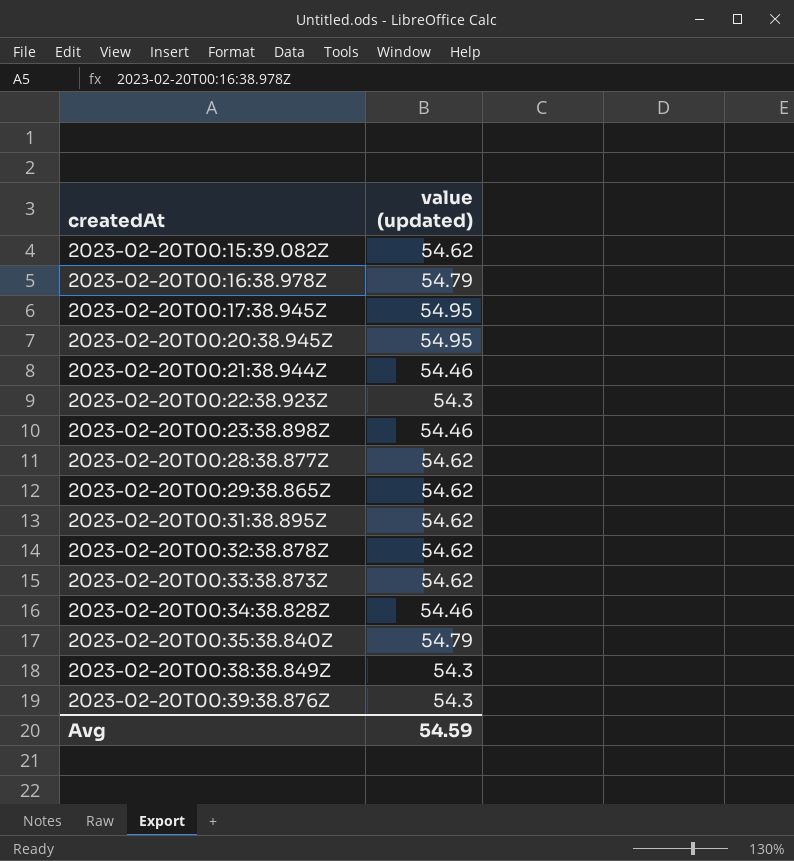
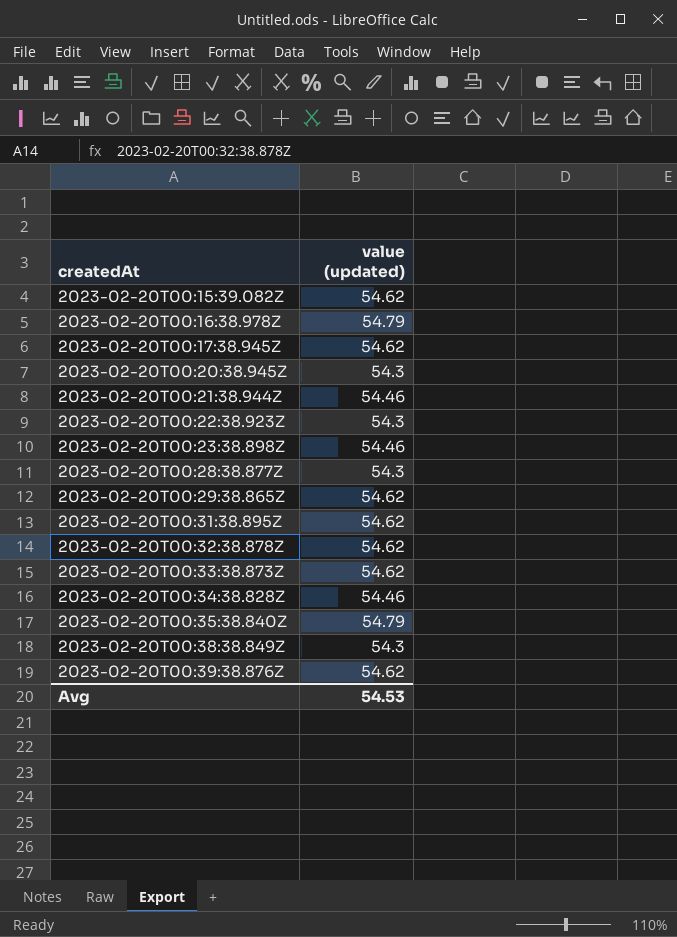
2023-02-20T00:17:38.945Z | value (updated): 54.95 -> 54.62
2023-02-20T00:20:38.945Z | value (updated): 54.95 -> 54.3
2023-02-20T00:28:38.877Z | value (updated): 54.62 -> 54.3
2023-02-20T00:39:38.876Z | value (updated): 54.3 -> 54.62
Avg | value (updated): 54.59 -> 54.53

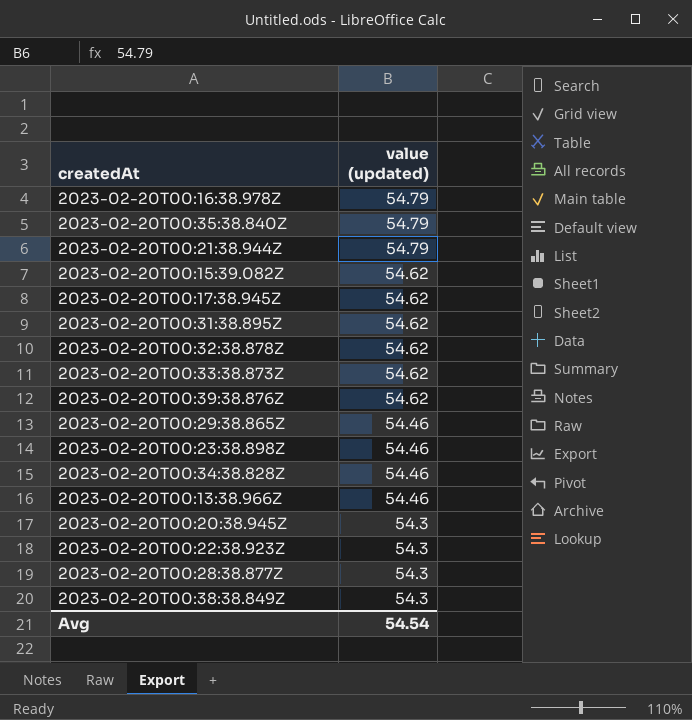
row order: createdAt ascending -> value (updated) descending
2023-02-20T00:21:38.944Z | value (updated): 54.46 -> 54.79
2023-02-20T00:29:38.865Z | value (updated): 54.62 -> 54.46
row 2023-02-20T00:13:38.966Z: none -> 54.46
Avg | value (updated): 54.53 -> 54.54

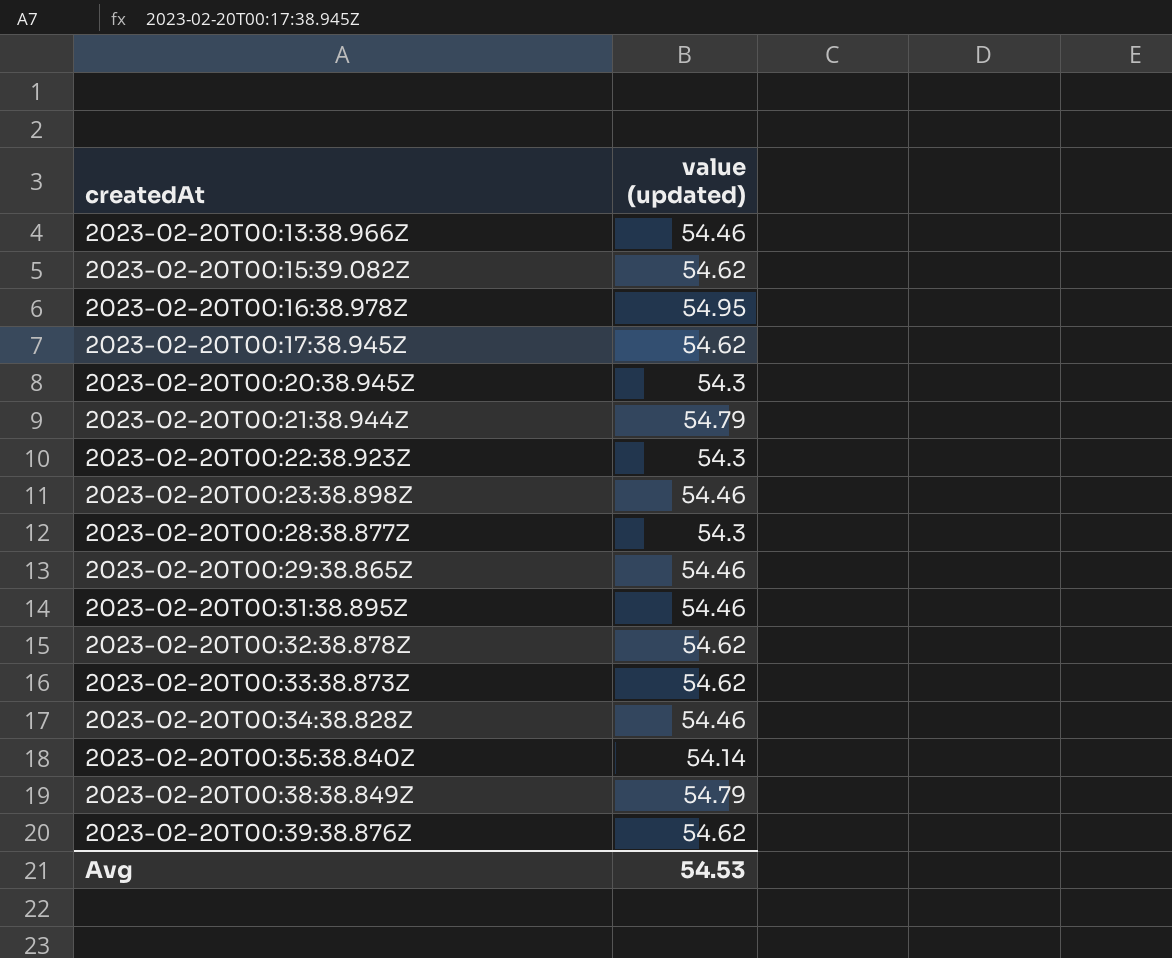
row order: value (updated) descending -> createdAt ascending
2023-02-20T00:16:38.978Z | value (updated): 54.79 -> 54.95
2023-02-20T00:31:38.895Z | value (updated): 54.62 -> 54.46
2023-02-20T00:35:38.840Z | value (updated): 54.79 -> 54.14
2023-02-20T00:38:38.849Z | value (updated): 54.3 -> 54.79
Avg | value (updated): 54.54 -> 54.53

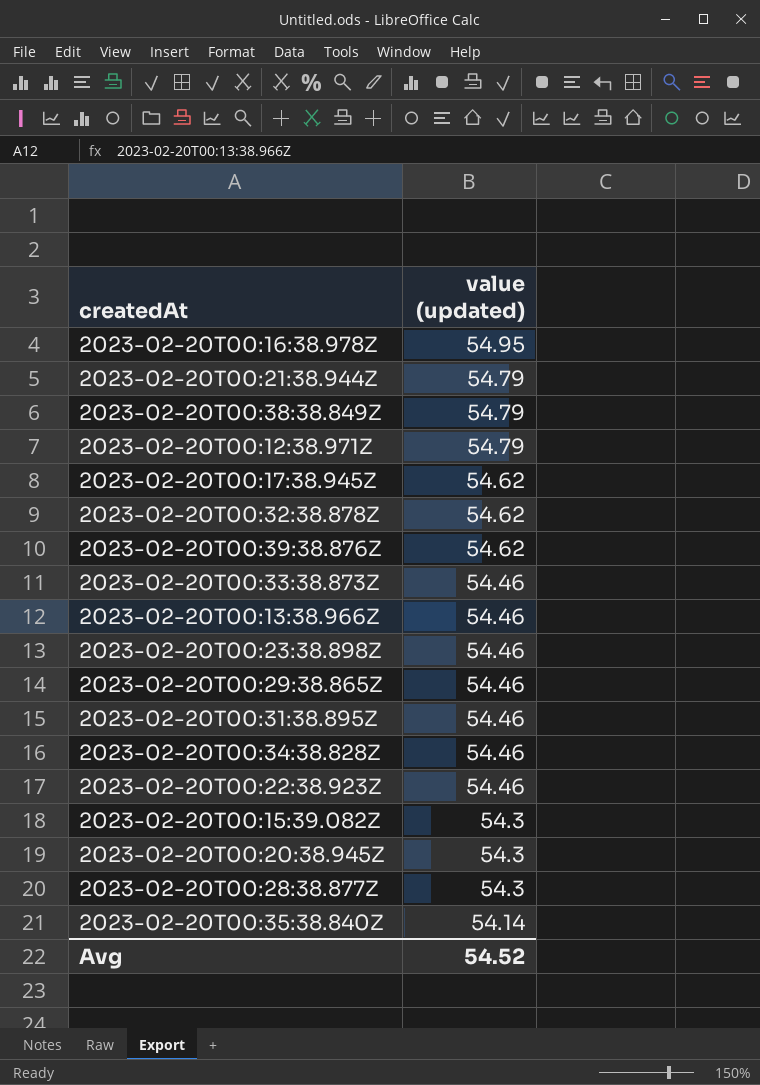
row order: createdAt ascending -> value (updated) descending
row 2023-02-20T00:12:38.971Z: none -> 54.79
2023-02-20T00:33:38.873Z | value (updated): 54.62 -> 54.46
2023-02-20T00:22:38.923Z | value (updated): 54.3 -> 54.46
2023-02-20T00:15:39.082Z | value (updated): 54.62 -> 54.3
Avg | value (updated): 54.53 -> 54.52

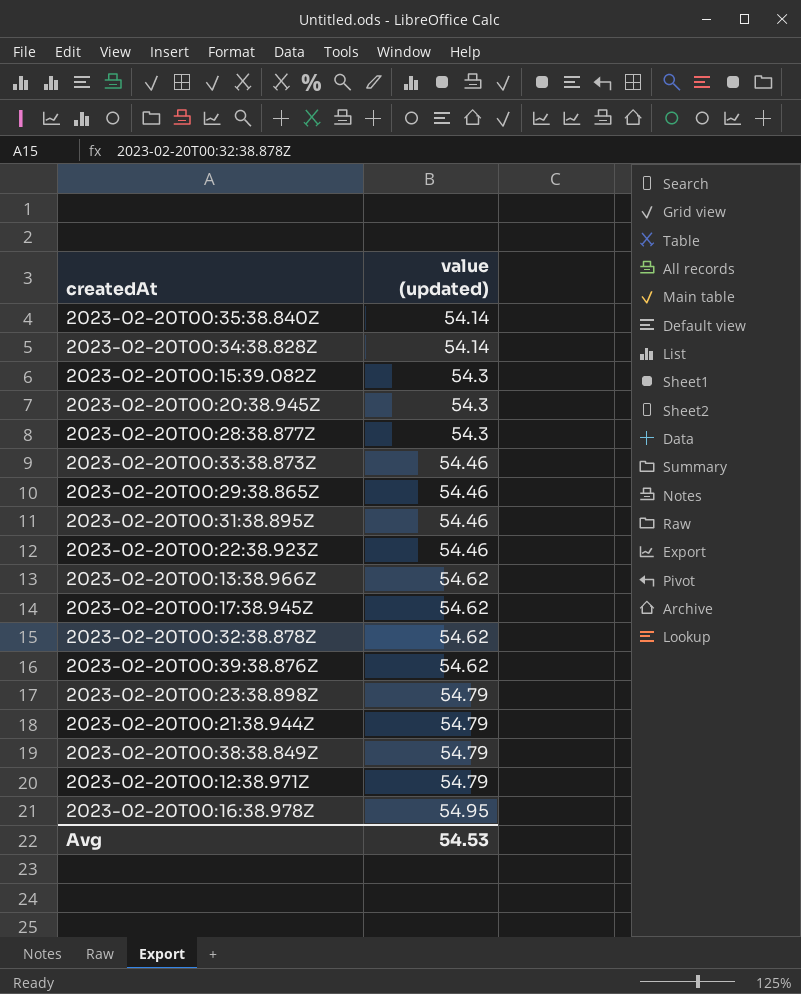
row order: value (updated) descending -> value (updated) ascending
2023-02-20T00:34:38.828Z | value (updated): 54.46 -> 54.14
2023-02-20T00:13:38.966Z | value (updated): 54.46 -> 54.62
2023-02-20T00:23:38.898Z | value (updated): 54.46 -> 54.79
Avg | value (updated): 54.52 -> 54.53

